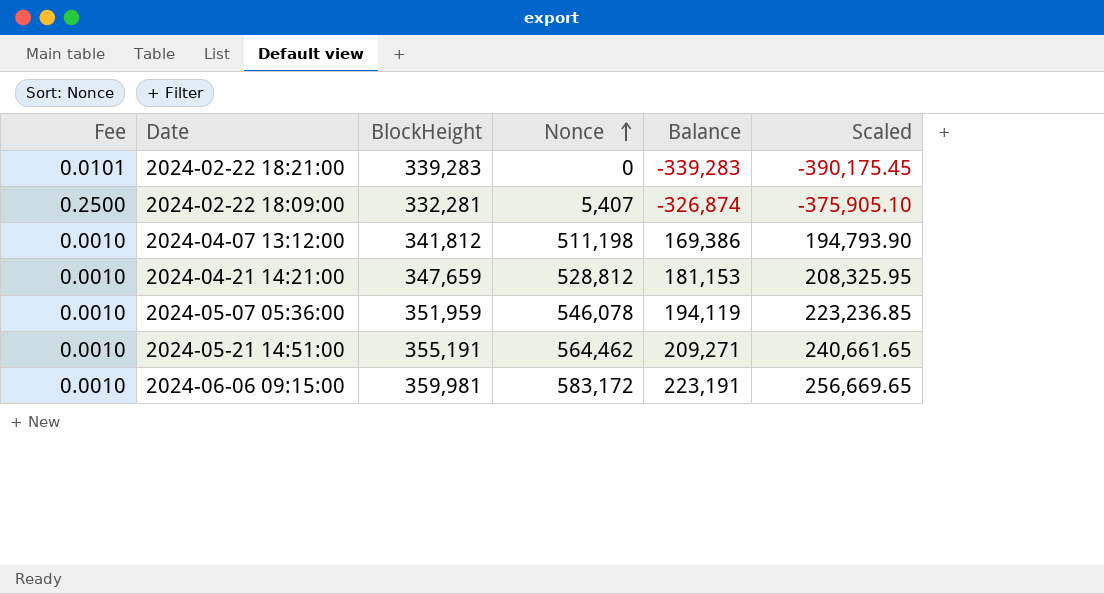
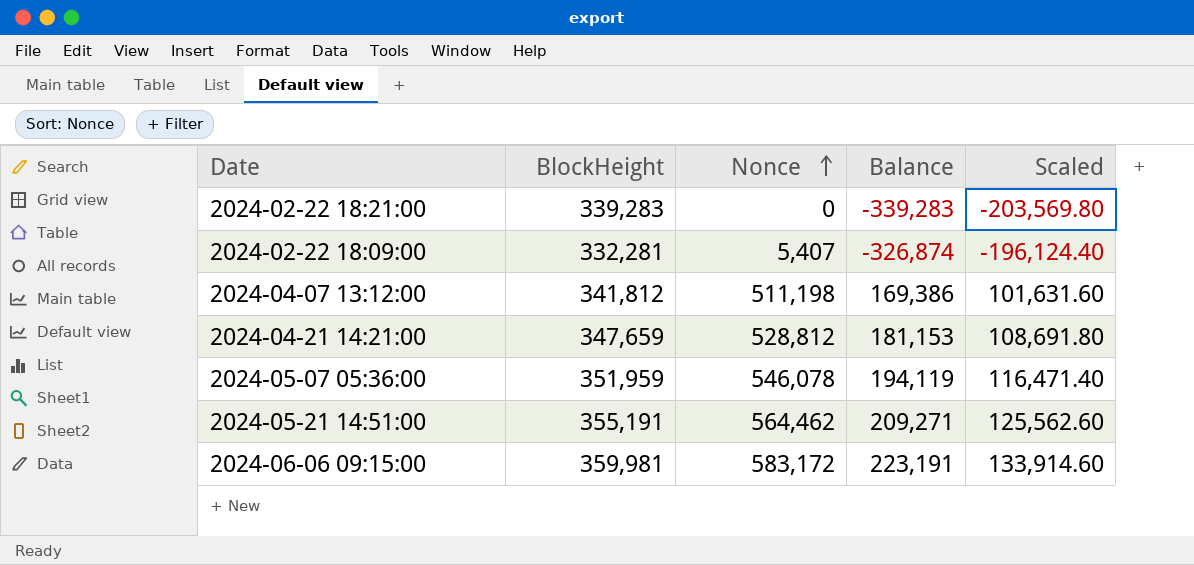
column Fee | position: 1 -> none
column Scaled | formula: [Balance] * 1.15 -> [Balance] * 0.6

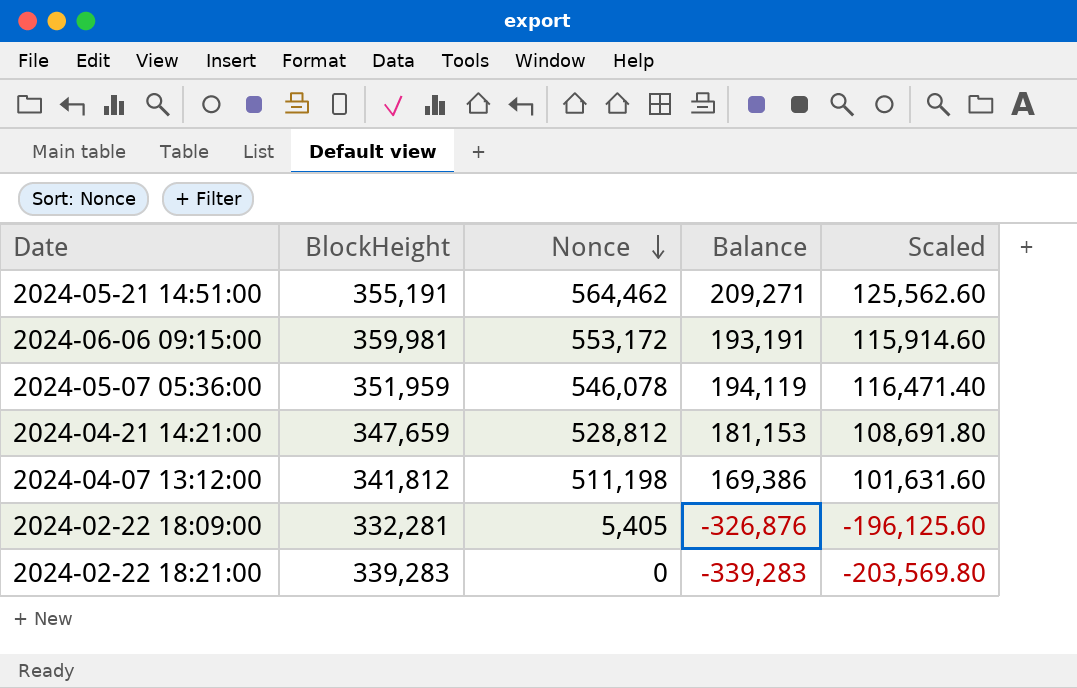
row order: Nonce ascending -> Nonce descending
2024-06-06 09:15:00 | Nonce: 583,172 -> 553,172
2024-06-06 09:15:00 | Balance: 223,191 -> 193,191
2024-06-06 09:15:00 | Scaled: 133,914.60 -> 115,914.60
2024-02-22 18:09:00 | Nonce: 5,407 -> 5,405
2024-02-22 18:09:00 | Balance: -326,874 -> -326,876
2024-02-22 18:09:00 | Scaled: -196,124.40 -> -196,125.60

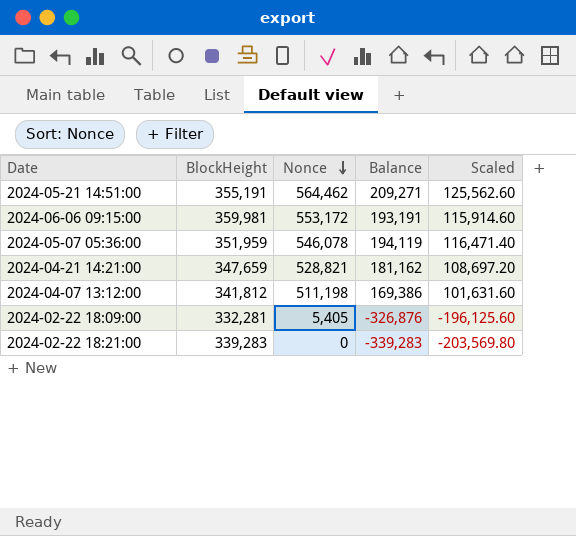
2024-04-21 14:21:00 | Nonce: 528,812 -> 528,821
2024-04-21 14:21:00 | Balance: 181,153 -> 181,162
2024-04-21 14:21:00 | Scaled: 108,691.80 -> 108,697.20

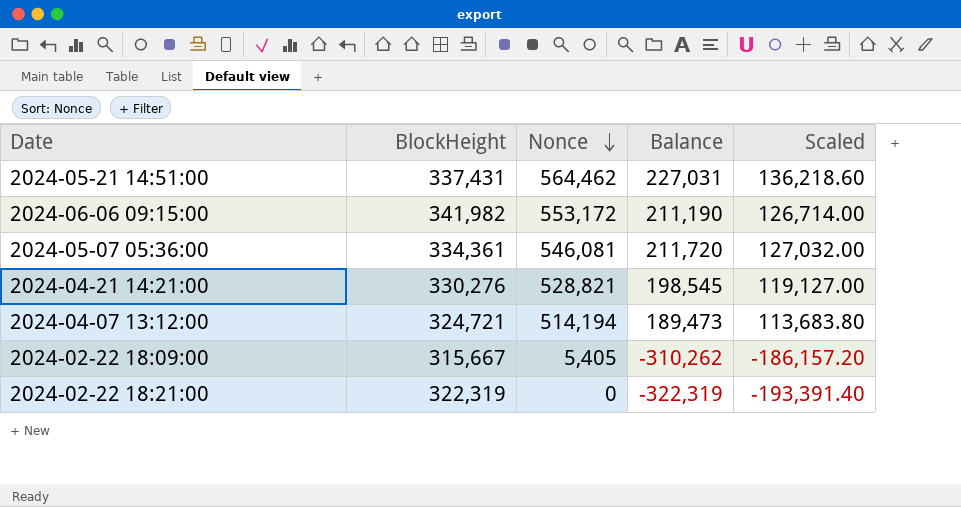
2024-05-21 14:51:00 | BlockHeight: 355,191 -> 337,431
2024-05-21 14:51:00 | Balance: 209,271 -> 227,031
2024-05-21 14:51:00 | Scaled: 125,562.60 -> 136,218.60
2024-06-06 09:15:00 | BlockHeight: 359,981 -> 341,982
2024-06-06 09:15:00 | Balance: 193,191 -> 211,190
2024-06-06 09:15:00 | Scaled: 115,914.60 -> 126,714.00
2024-05-07 05:36:00 | BlockHeight: 351,959 -> 334,361
2024-05-07 05:36:00 | Nonce: 546,078 -> 546,081
2024-05-07 05:36:00 | Balance: 194,119 -> 211,720
2024-05-07 05:36:00 | Scaled: 116,471.40 -> 127,032.00
2024-04-21 14:21:00 | BlockHeight: 347,659 -> 330,276
2024-04-21 14:21:00 | Balance: 181,162 -> 198,545
2024-04-21 14:21:00 | Scaled: 108,697.20 -> 119,127.00
2024-04-07 13:12:00 | BlockHeight: 341,812 -> 324,721
2024-04-07 13:12:00 | Nonce: 511,198 -> 514,194
2024-04-07 13:12:00 | Balance: 169,386 -> 189,473
2024-04-07 13:12:00 | Scaled: 101,631.60 -> 113,683.80
2024-02-22 18:09:00 | BlockHeight: 332,281 -> 315,667
2024-02-22 18:09:00 | Balance: -326,876 -> -310,262
2024-02-22 18:09:00 | Scaled: -196,125.60 -> -186,157.20
2024-02-22 18:21:00 | BlockHeight: 339,283 -> 322,319
2024-02-22 18:21:00 | Balance: -339,283 -> -322,319
2024-02-22 18:21:00 | Scaled: -203,569.80 -> -193,391.40

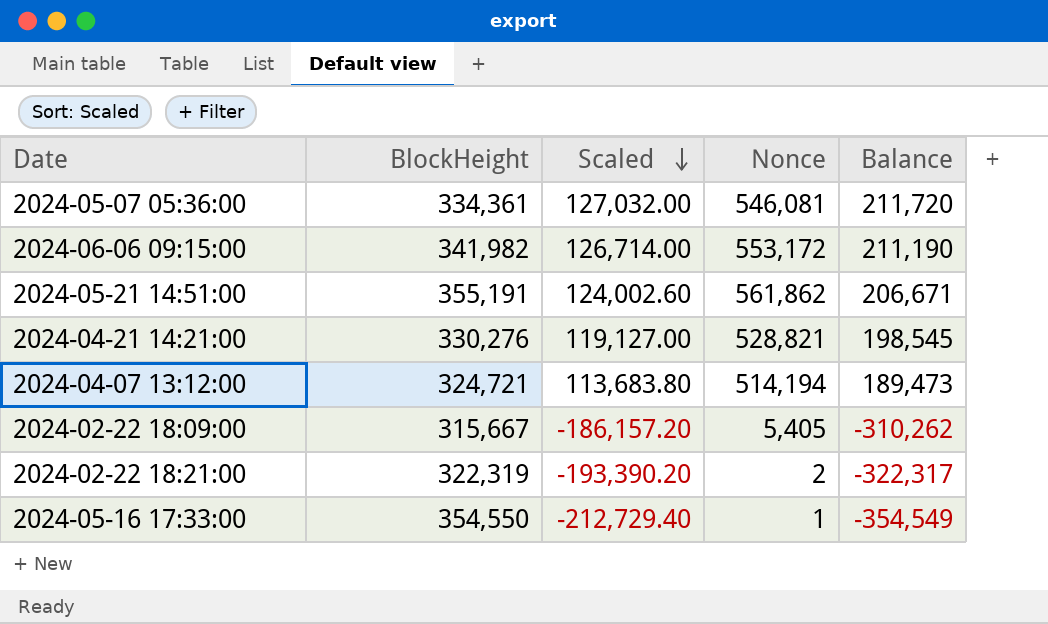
row order: Nonce descending -> Scaled descending
column Scaled | position: 5 -> 3
2024-05-21 14:51:00 | BlockHeight: 337,431 -> 355,191
2024-05-21 14:51:00 | Scaled: 136,218.60 -> 124,002.60
2024-05-21 14:51:00 | Nonce: 564,462 -> 561,862
2024-05-21 14:51:00 | Balance: 227,031 -> 206,671
2024-02-22 18:21:00 | Scaled: -193,391.40 -> -193,390.20
2024-02-22 18:21:00 | Nonce: 0 -> 2
2024-02-22 18:21:00 | Balance: -322,319 -> -322,317
row 2024-05-16 17:33:00: none -> 354,550 | -212,729.40 | 1 | -354,549

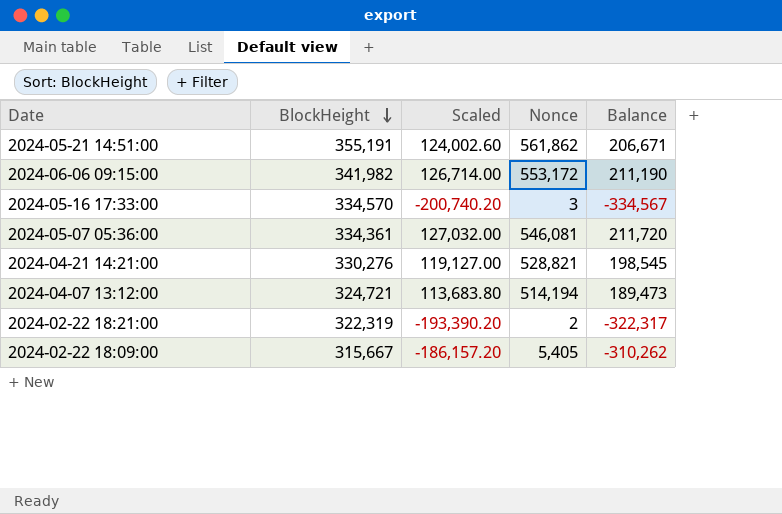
row order: Scaled descending -> BlockHeight descending
2024-05-16 17:33:00 | BlockHeight: 354,550 -> 334,570
2024-05-16 17:33:00 | Scaled: -212,729.40 -> -200,740.20
2024-05-16 17:33:00 | Nonce: 1 -> 3
2024-05-16 17:33:00 | Balance: -354,549 -> -334,567

